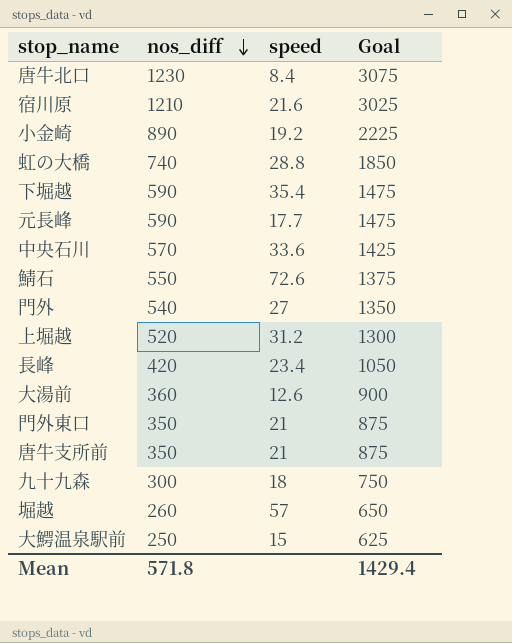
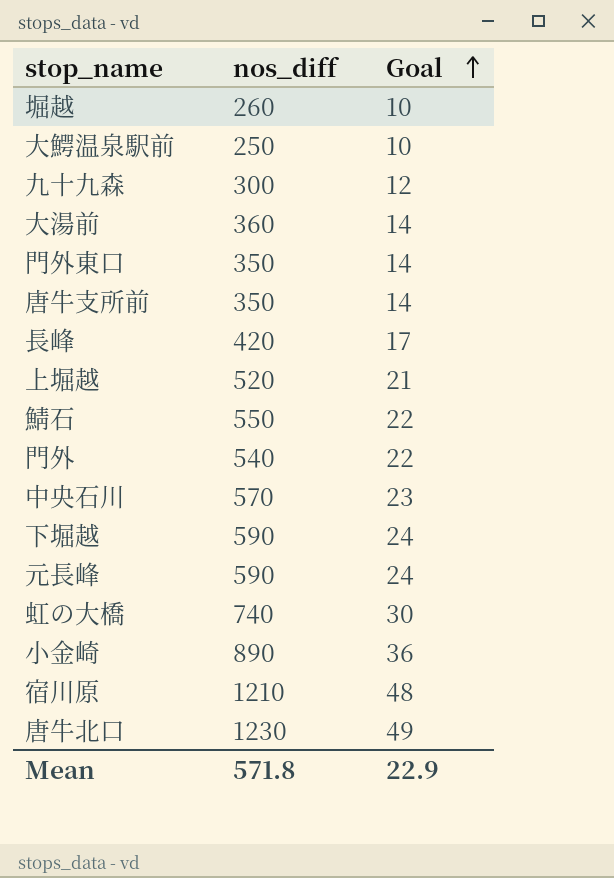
row order: nos_diff descending -> Goal ascending
column speed | position: 3 -> none
column Goal | formula: [nos_diff] * 2.5 -> [nos_diff] * 0.04
Mean | Goal: 1429.4 -> 22.9

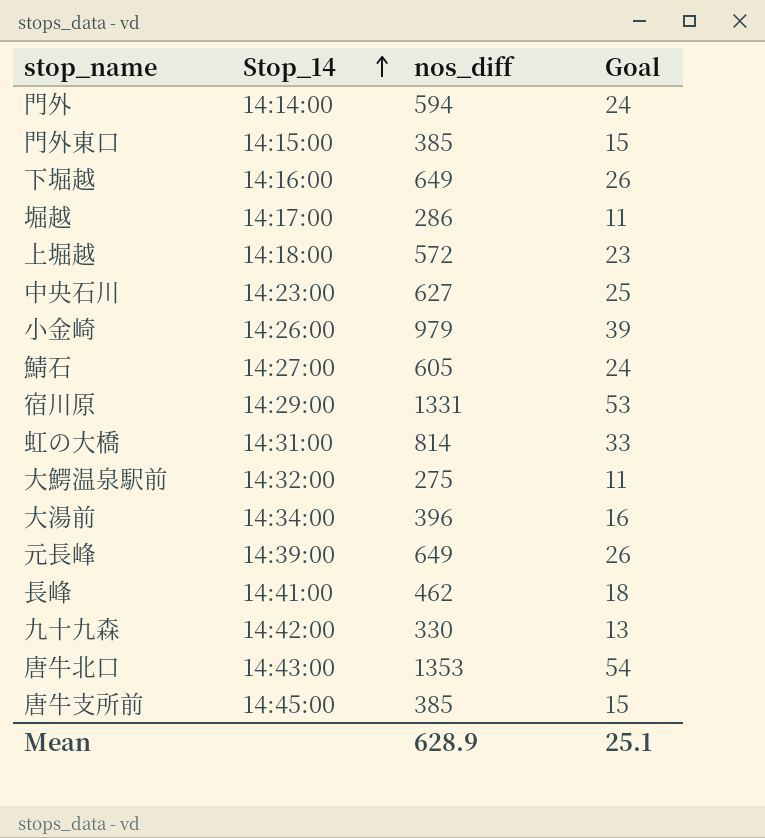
row order: Goal ascending -> Stop_14 ascending
column Stop_14 | position: none -> 2
門外 | nos_diff: 540 -> 594
門外 | Goal: 22 -> 24
門外東口 | nos_diff: 350 -> 385
門外東口 | Goal: 14 -> 15
下堀越 | nos_diff: 590 -> 649
下堀越 | Goal: 24 -> 26
堀越 | nos_diff: 260 -> 286
堀越 | Goal: 10 -> 11
上堀越 | nos_diff: 520 -> 572
上堀越 | Goal: 21 -> 23
中央石川 | nos_diff: 570 -> 627
中央石川 | Goal: 23 -> 25
小金崎 | nos_diff: 890 -> 979
小金崎 | Goal: 36 -> 39
鯖石 | nos_diff: 550 -> 605
鯖石 | Goal: 22 -> 24
宿川原 | nos_diff: 1210 -> 1331
宿川原 | Goal: 48 -> 53
虹の大橋 | nos_diff: 740 -> 814
虹の大橋 | Goal: 30 -> 33
大鰐温泉駅前 | nos_diff: 250 -> 275
大鰐温泉駅前 | Goal: 10 -> 11
大湯前 | nos_diff: 360 -> 396
大湯前 | Goal: 14 -> 16
元長峰 | nos_diff: 590 -> 649
元長峰 | Goal: 24 -> 26
長峰 | nos_diff: 420 -> 462
長峰 | Goal: 17 -> 18
九十九森 | nos_diff: 300 -> 330
九十九森 | Goal: 12 -> 13
唐牛北口 | nos_diff: 1230 -> 1353
唐牛北口 | Goal: 49 -> 54
唐牛支所前 | nos_diff: 350 -> 385
唐牛支所前 | Goal: 14 -> 15
Mean | nos_diff: 571.8 -> 628.9
Mean | Goal: 22.9 -> 25.1

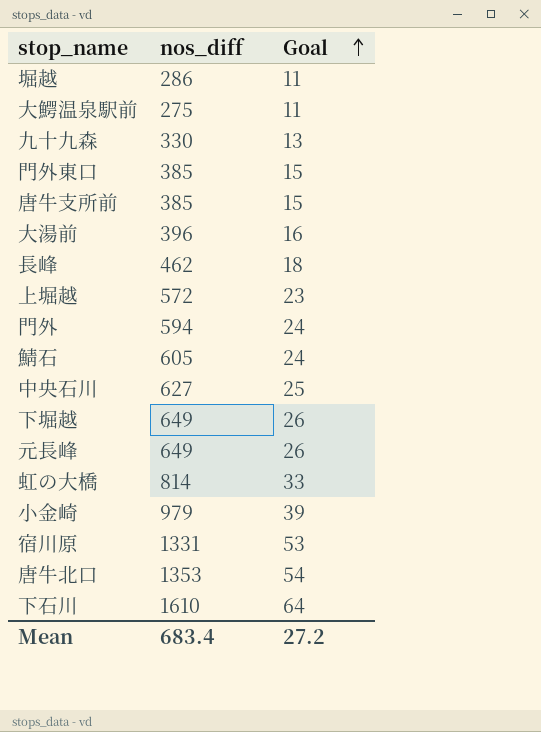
row order: Stop_14 ascending -> Goal ascending
column Stop_14 | position: 2 -> none
row 下石川: none -> 1610 | 64
Mean | nos_diff: 628.9 -> 683.4
Mean | Goal: 25.1 -> 27.2

